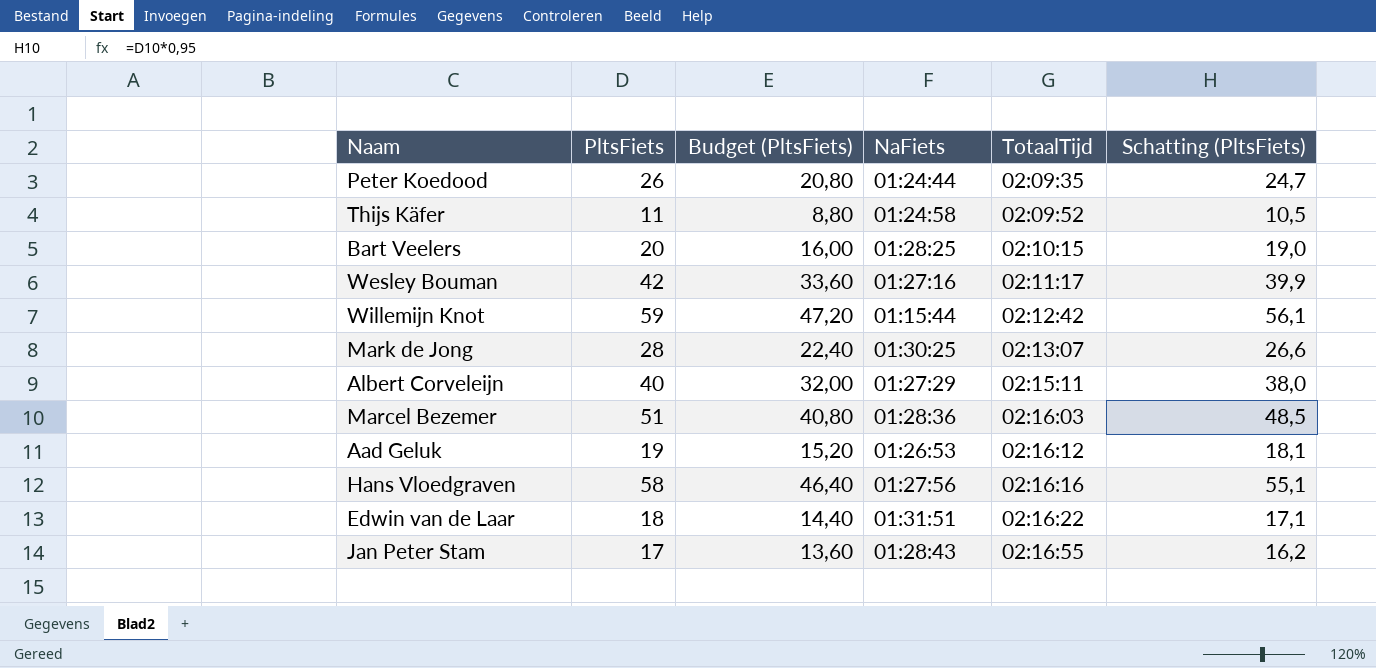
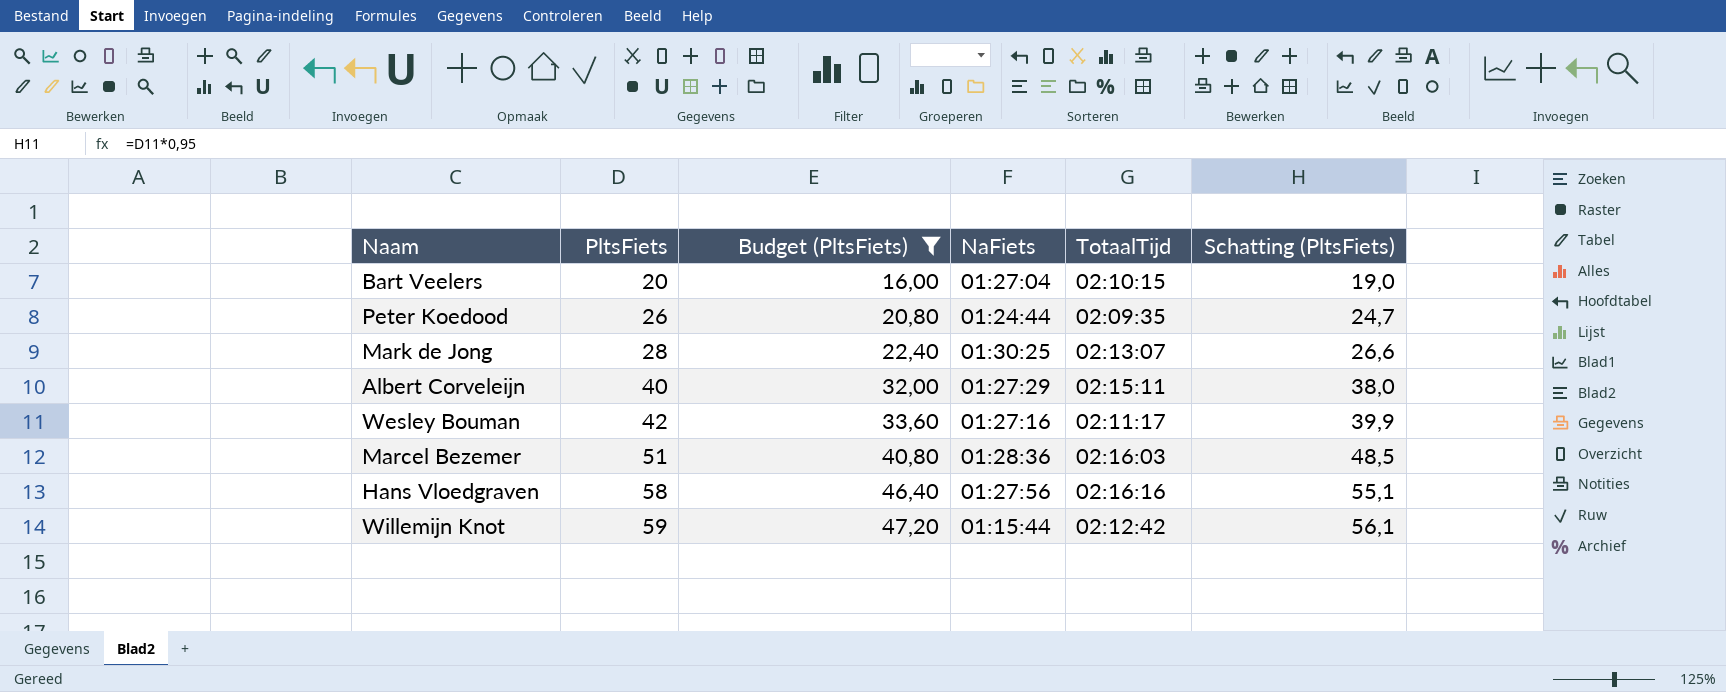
filter: none -> Budget (PltsFiets) >= 16,00
row order: TotaalTijd ascending -> PltsFiets ascending
Bart Veelers | NaFiets: 01:28:25 -> 01:27:04

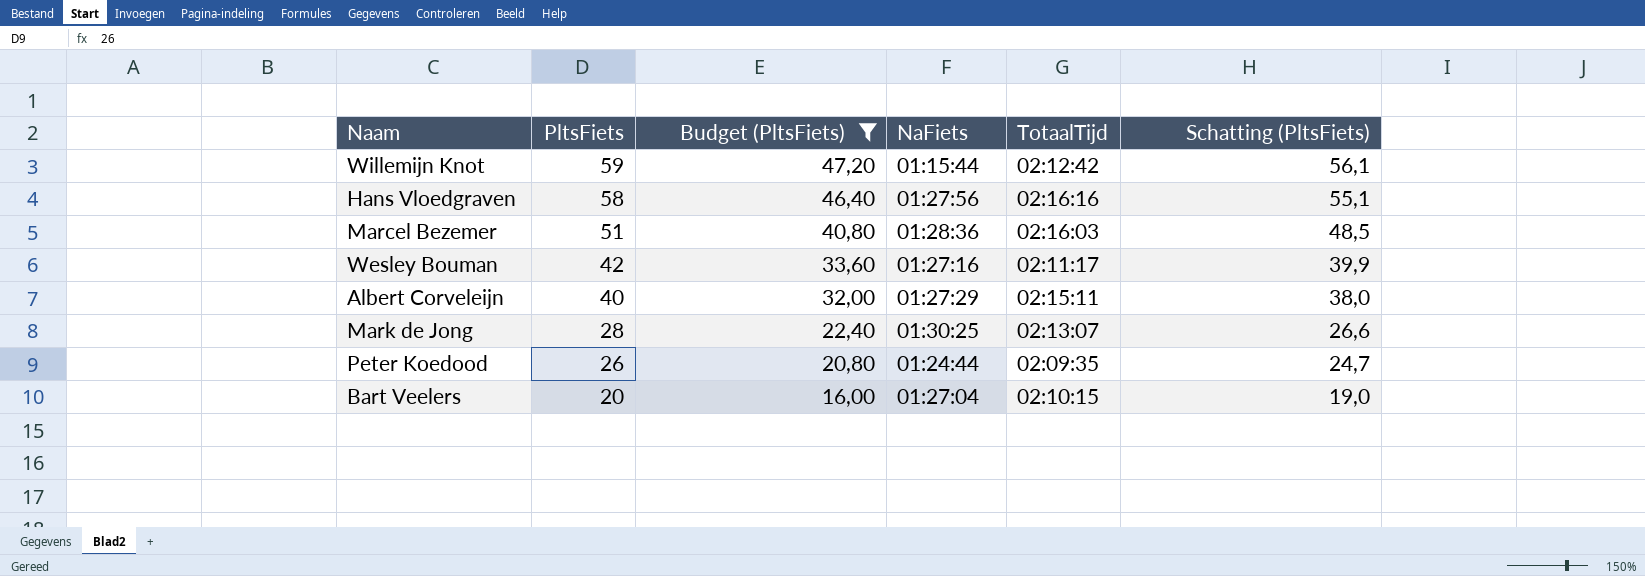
row order: PltsFiets ascending -> PltsFiets descending

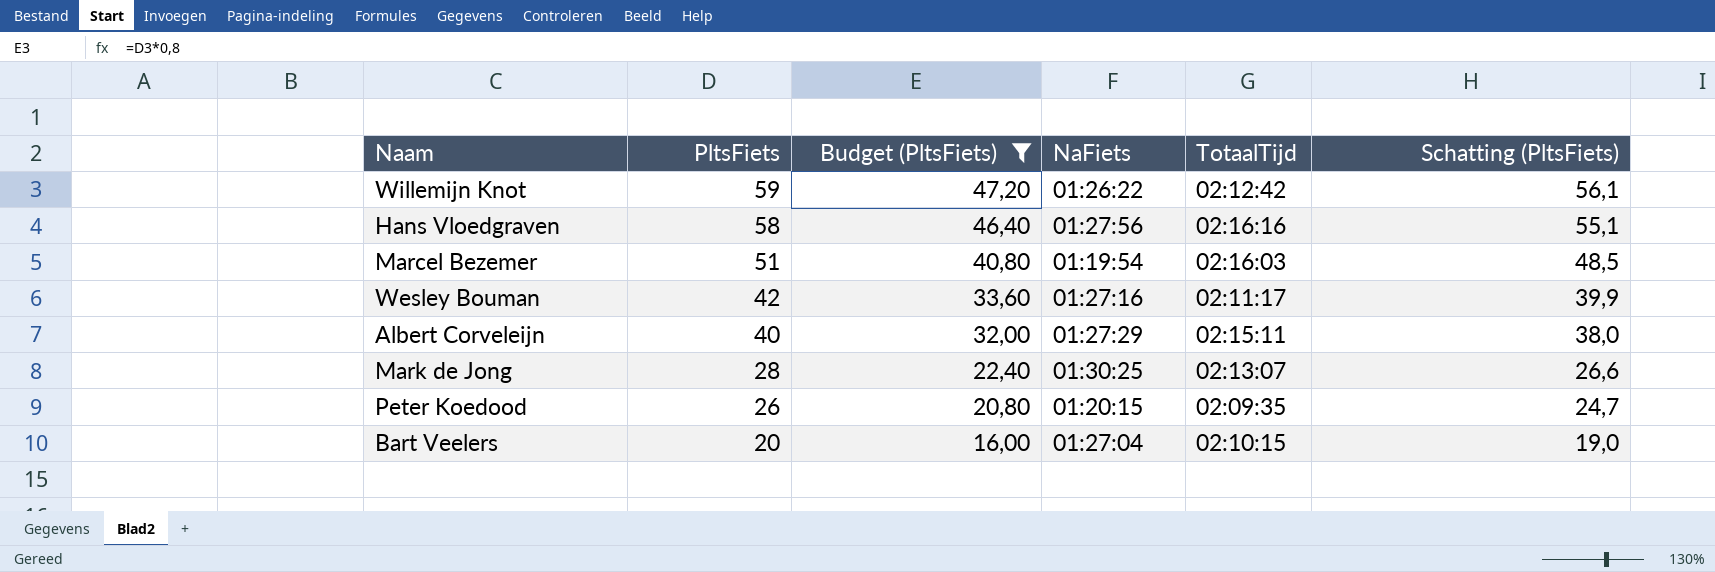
Willemijn Knot | NaFiets: 01:15:44 -> 01:26:22
Marcel Bezemer | NaFiets: 01:28:36 -> 01:19:54
Peter Koedood | NaFiets: 01:24:44 -> 01:20:15

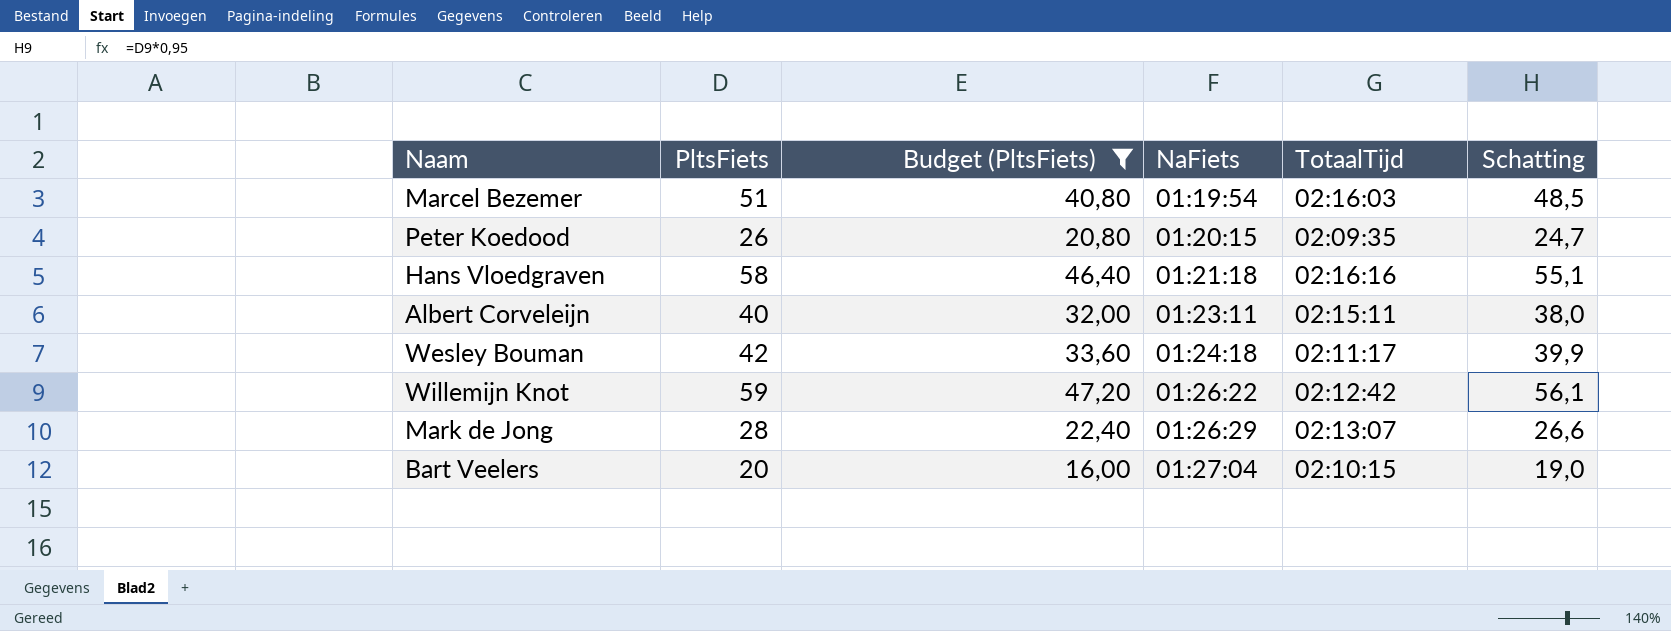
row order: PltsFiets descending -> NaFiets ascending
column name: Schatting (PltsFiets) -> Schatting
Hans Vloedgraven | NaFiets: 01:27:56 -> 01:21:18
Albert Corveleijn | NaFiets: 01:27:29 -> 01:23:11
Wesley Bouman | NaFiets: 01:27:16 -> 01:24:18
Mark de Jong | NaFiets: 01:30:25 -> 01:26:29

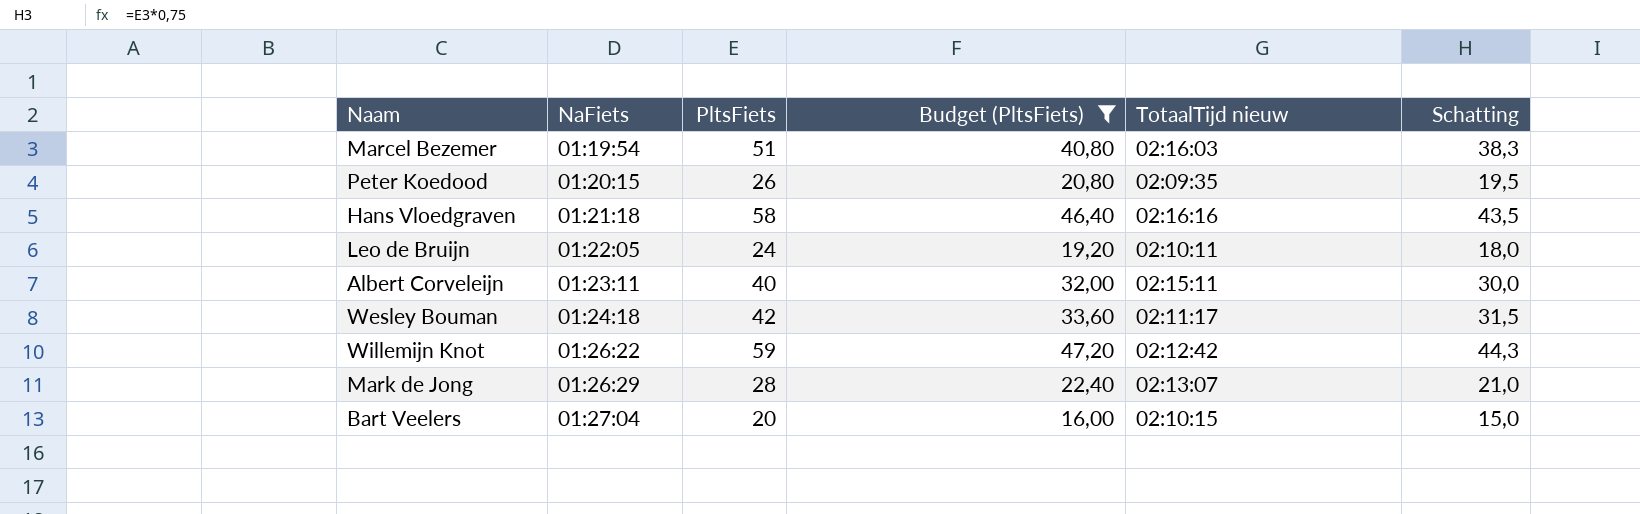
column NaFiets | position: 4 -> 2
column name: TotaalTijd -> TotaalTijd nieuw
column Schatting | formula: [PltsFiets] * 0,95 -> [PltsFiets] * 0,75
row Leo de Bruijn: none -> 01:22:05 | 24 | 19,20 | 02:10:11 | 18,0

